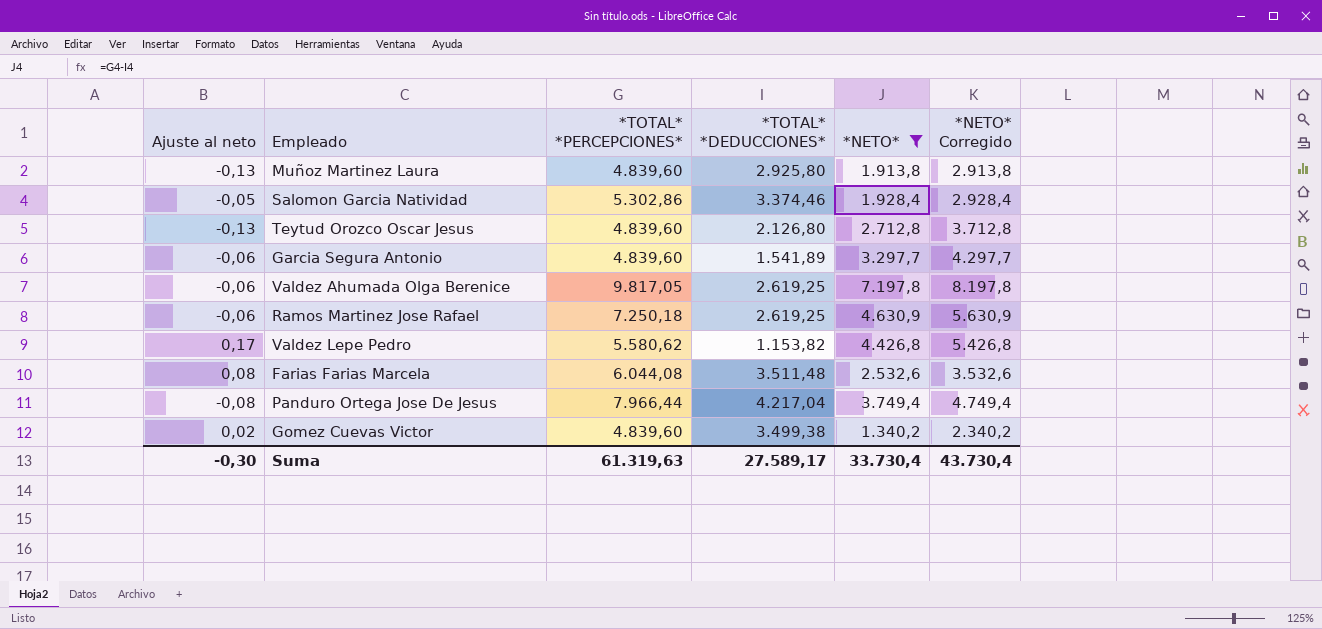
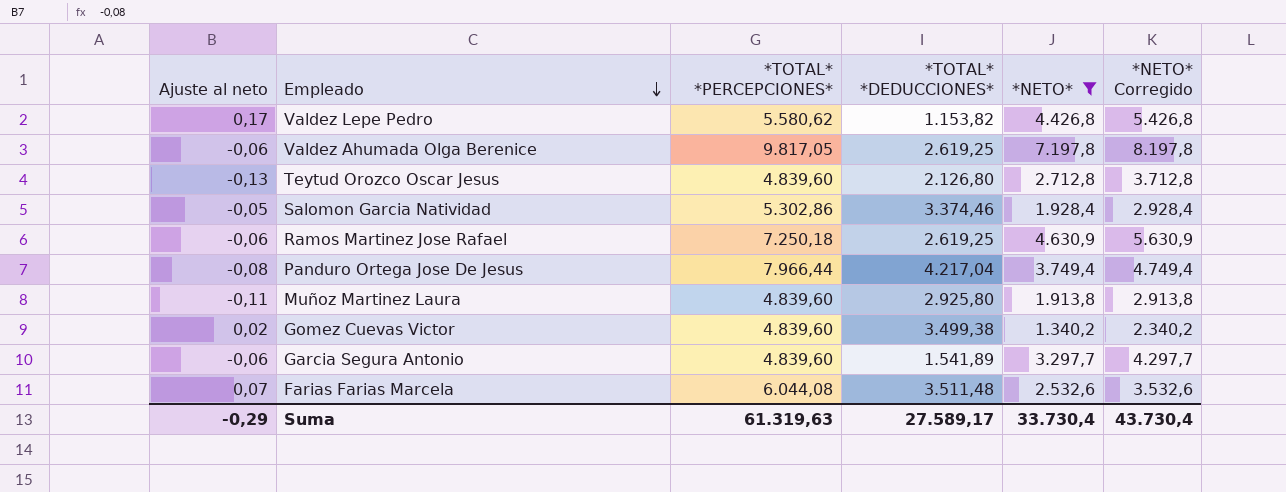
row order: none -> Empleado descending
Muñoz Martinez Laura | Ajuste al neto: -0,13 -> -0,11
Farias Farias Marcela | Ajuste al neto: 0,08 -> 0,07
Suma | Ajuste al neto: -0,30 -> -0,29

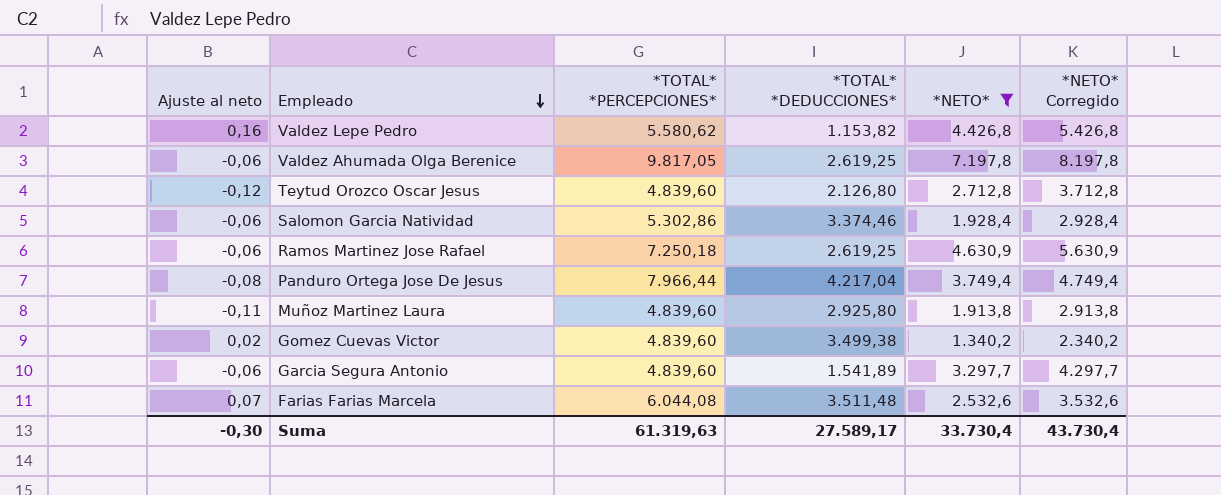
Valdez Lepe Pedro | Ajuste al neto: 0,17 -> 0,16
Teytud Orozco Oscar Jesus | Ajuste al neto: -0,13 -> -0,12
Salomon Garcia Natividad | Ajuste al neto: -0,05 -> -0,06
Suma | Ajuste al neto: -0,29 -> -0,30

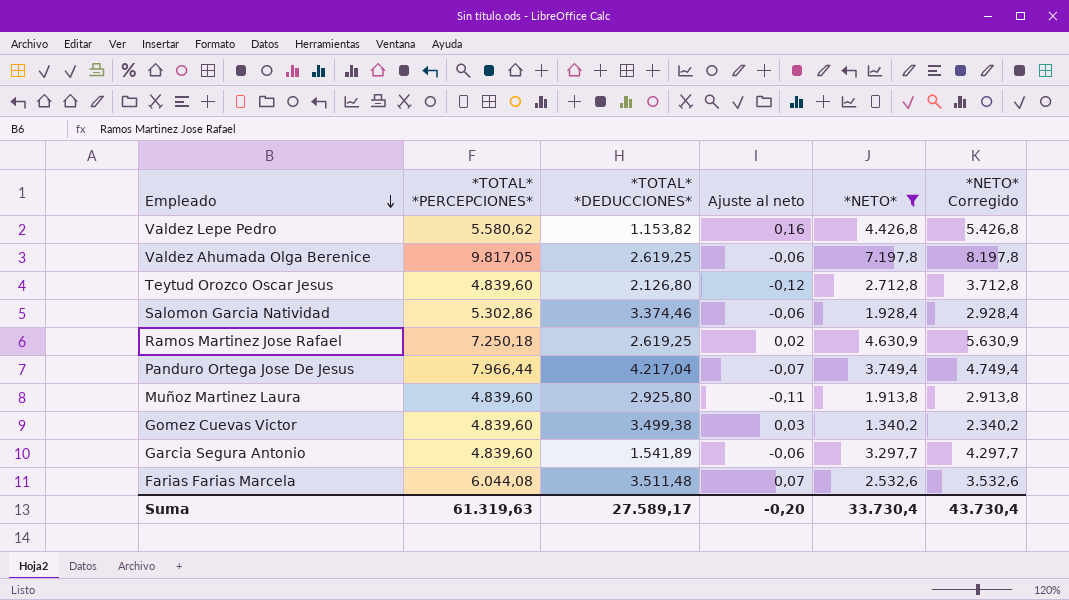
column Ajuste al neto | position: 1 -> 4
Ramos Martinez Jose Rafael | Ajuste al neto: -0,06 -> 0,02
Panduro Ortega Jose De Jesus | Ajuste al neto: -0,08 -> -0,07
Gomez Cuevas Victor | Ajuste al neto: 0,02 -> 0,03
Suma | Ajuste al neto: -0,30 -> -0,20

